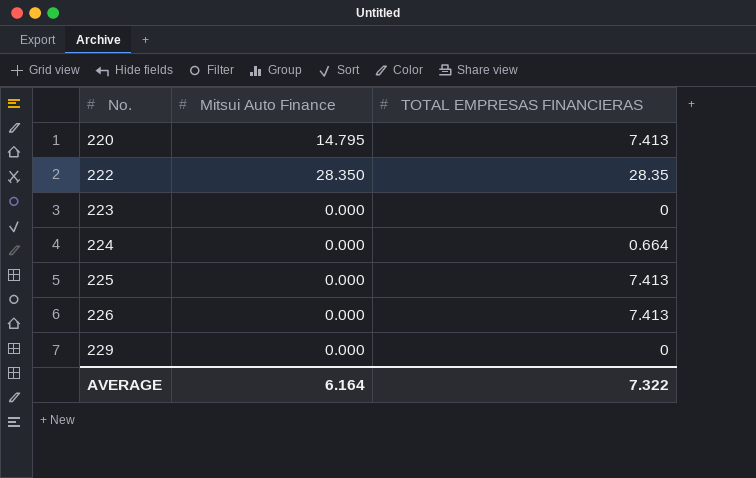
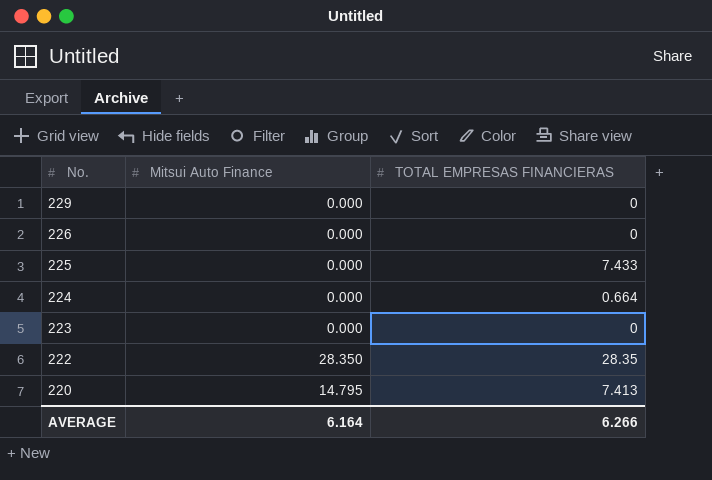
row order: No. ascending -> No. descending
226 | TOTAL EMPRESAS FINANCIERAS: 7.413 -> 0
225 | TOTAL EMPRESAS FINANCIERAS: 7.413 -> 7.433
AVERAGE | TOTAL EMPRESAS FINANCIERAS: 7.322 -> 6.266

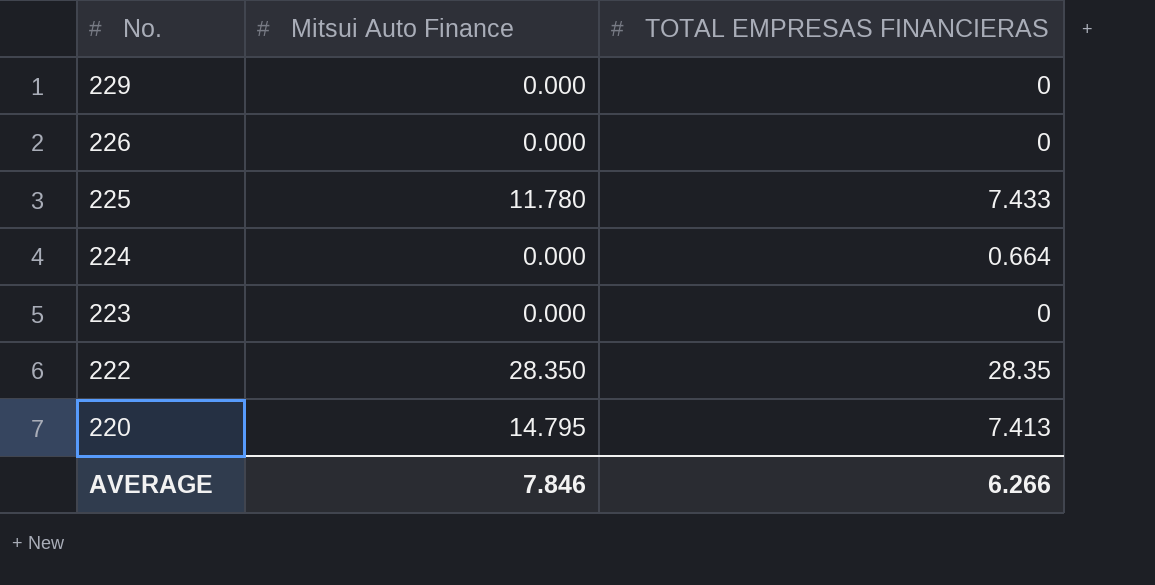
225 | Mitsui Auto Finance: 0.000 -> 11.780
AVERAGE | Mitsui Auto Finance: 6.164 -> 7.846

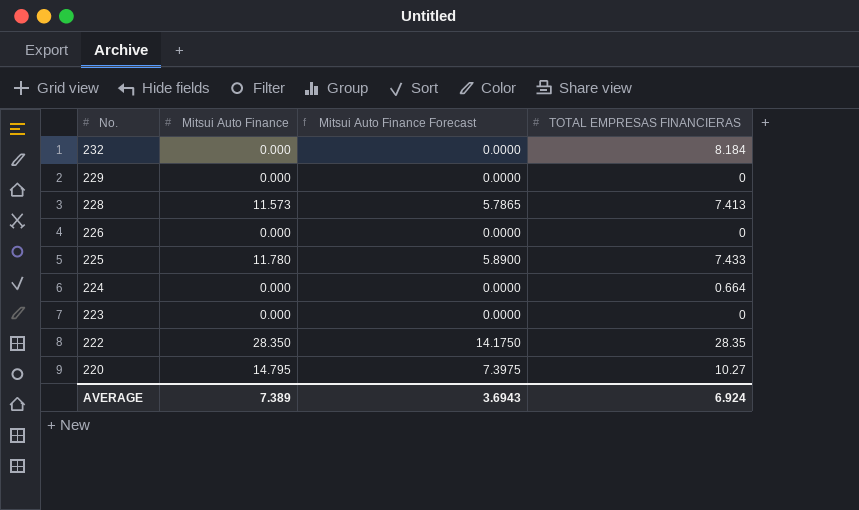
column Mitsui Auto Finance Forecast | formula: none -> [Mitsui Auto Finance] * 0.5
row 232: none -> 0.000 | 0.0000 | 8.184
row 228: none -> 11.573 | 5.7865 | 7.413
220 | TOTAL EMPRESAS FINANCIERAS: 7.413 -> 10.27
AVERAGE | Mitsui Auto Finance: 7.846 -> 7.389
AVERAGE | TOTAL EMPRESAS FINANCIERAS: 6.266 -> 6.924

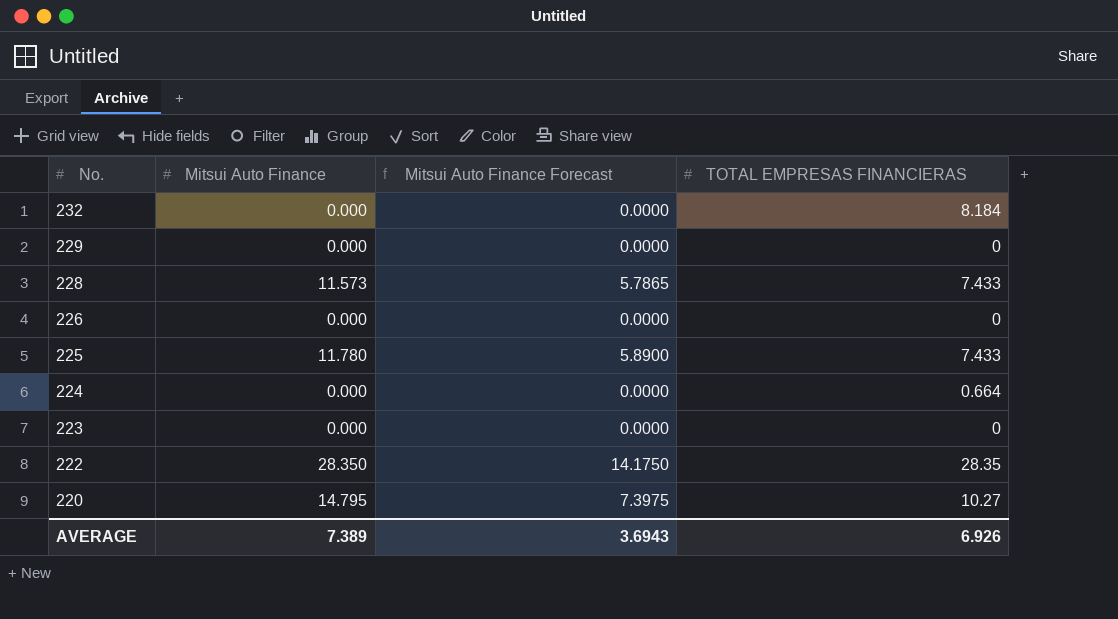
228 | TOTAL EMPRESAS FINANCIERAS: 7.413 -> 7.433
AVERAGE | TOTAL EMPRESAS FINANCIERAS: 6.924 -> 6.926

